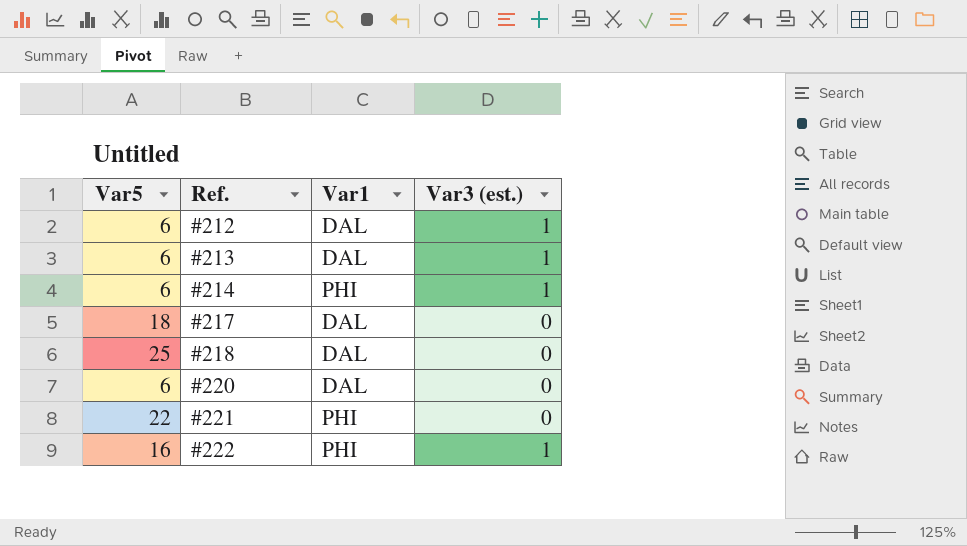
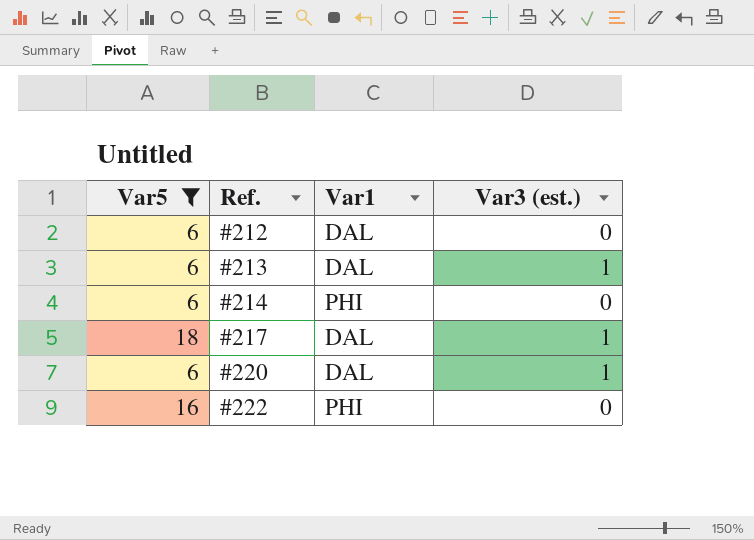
filter: none -> Var5 <= 18
#212 | Var3 (est.): 1 -> 0
#214 | Var3 (est.): 1 -> 0
#217 | Var3 (est.): 0 -> 1
#220 | Var3 (est.): 0 -> 1
#222 | Var3 (est.): 1 -> 0

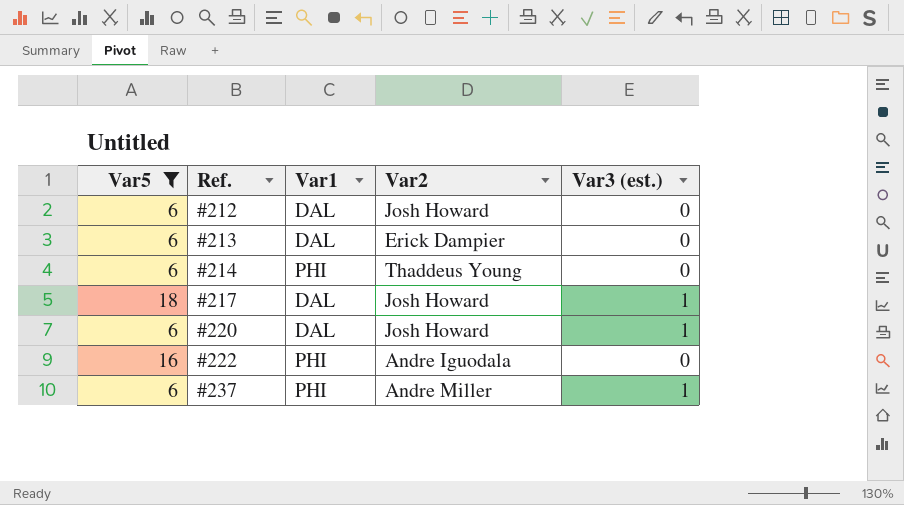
column Var2 | position: none -> 4
#213 | Var3 (est.): 1 -> 0
row #237: none -> 6 | PHI | Andre Miller | 1

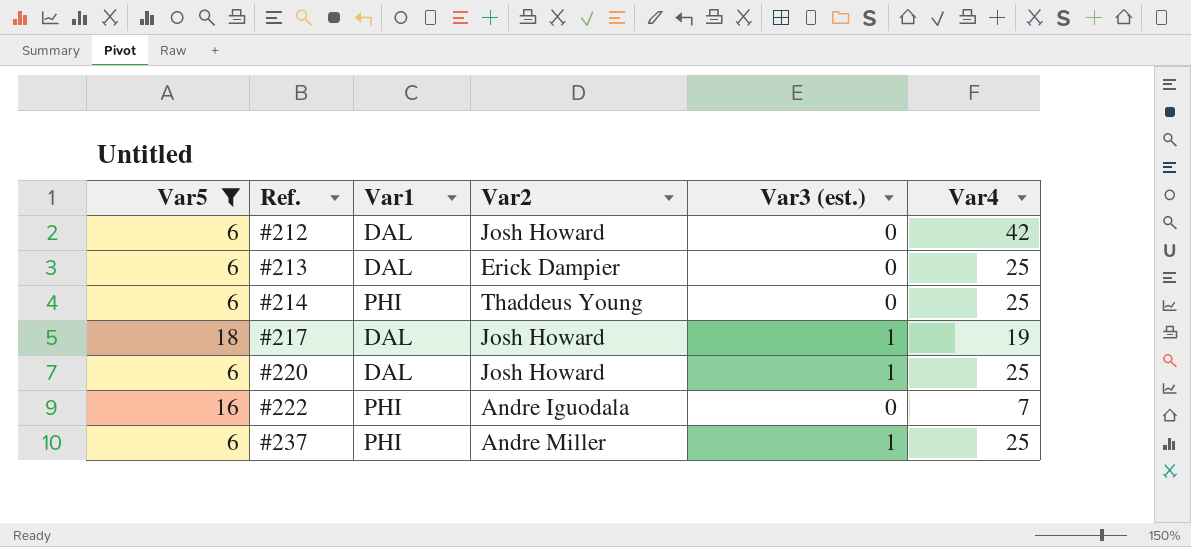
column Var4 | position: none -> 6

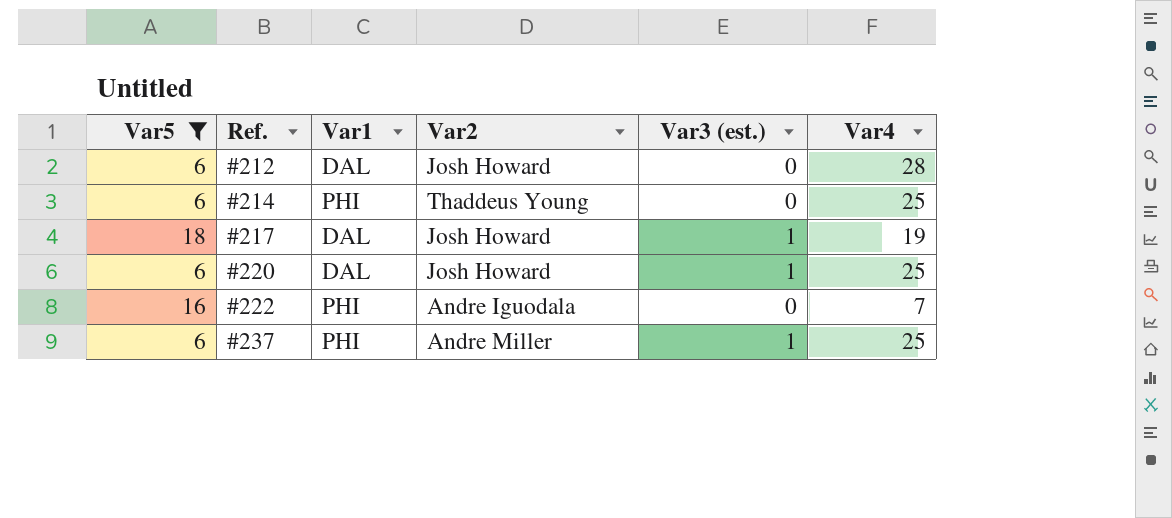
row #213: 6 | DAL | Erick Dampier | 0 | 25 -> none
#212 | Var4: 42 -> 28

